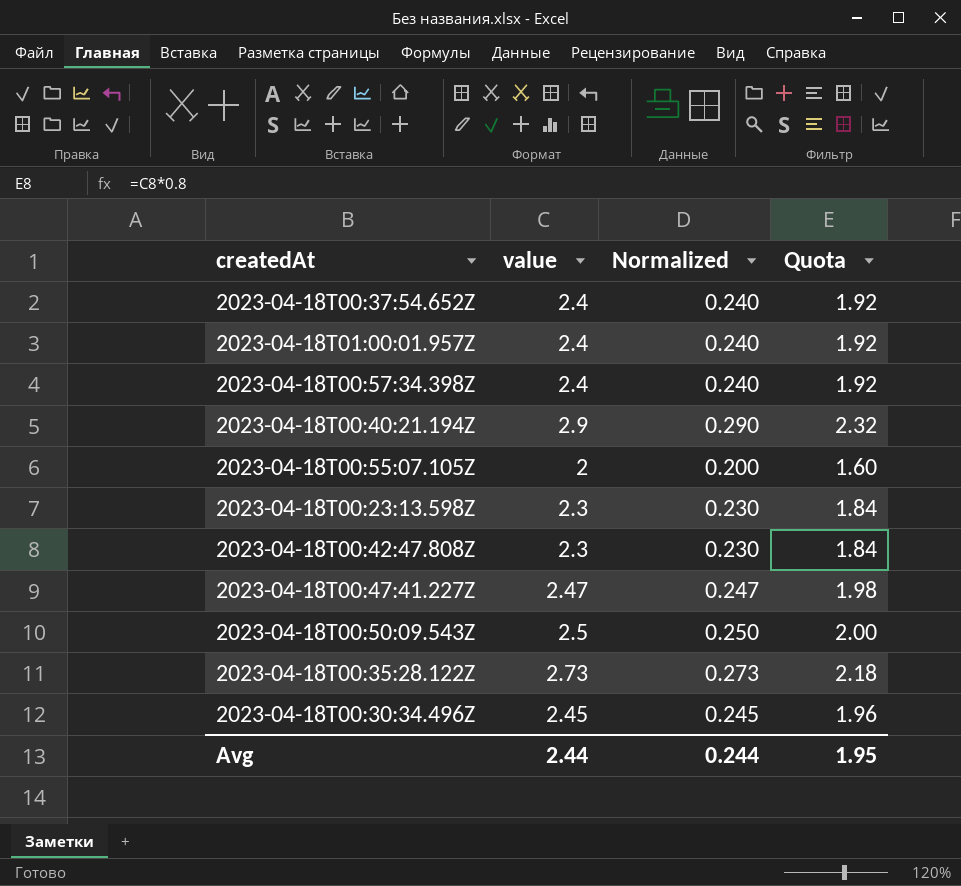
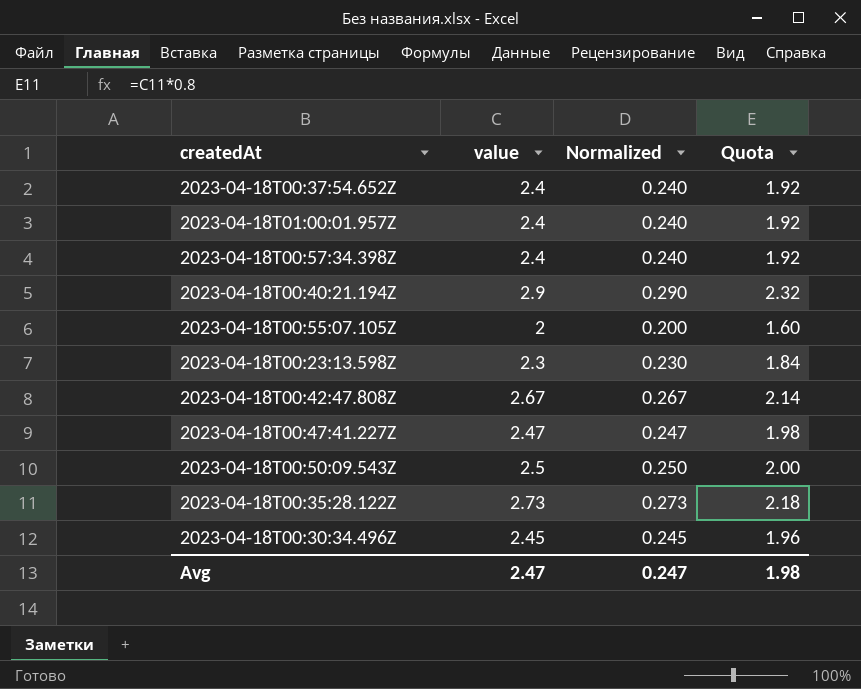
2023-04-18T00:42:47.808Z | value: 2.3 -> 2.67
2023-04-18T00:42:47.808Z | Normalized: 0.230 -> 0.267
2023-04-18T00:42:47.808Z | Quota: 1.84 -> 2.14
Avg | value: 2.44 -> 2.47
Avg | Normalized: 0.244 -> 0.247
Avg | Quota: 1.95 -> 1.98

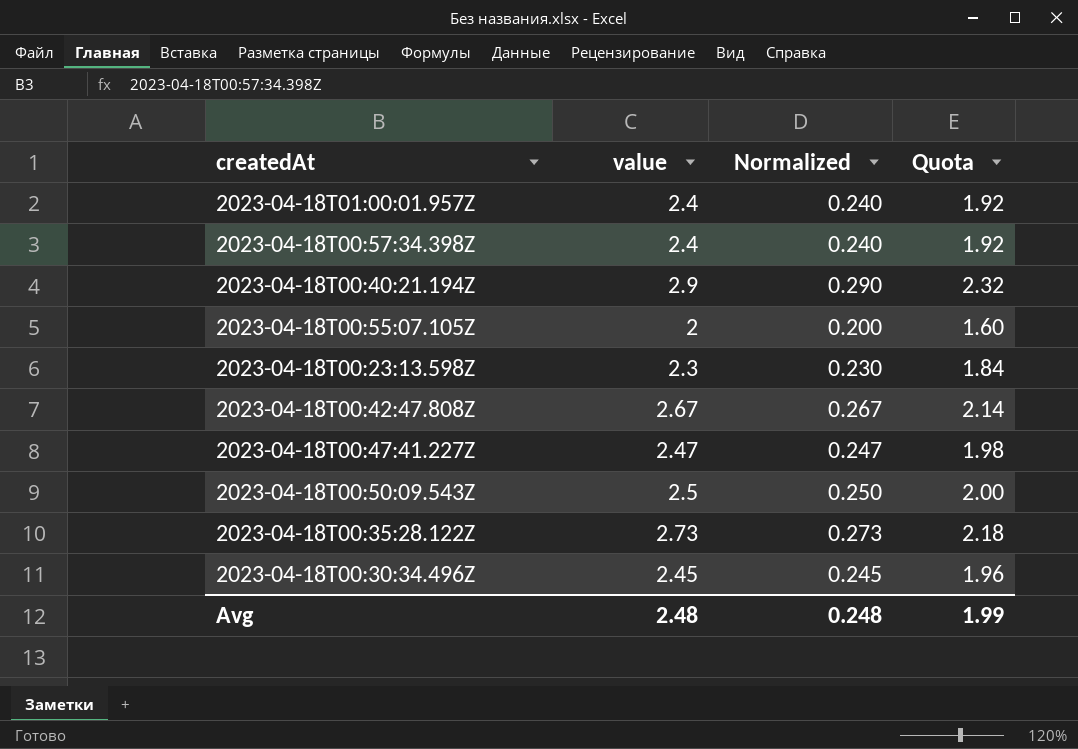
row 2023-04-18T00:37:54.652Z: 2.4 | 0.240 | 1.92 -> none
Avg | value: 2.47 -> 2.48
Avg | Normalized: 0.247 -> 0.248
Avg | Quota: 1.98 -> 1.99

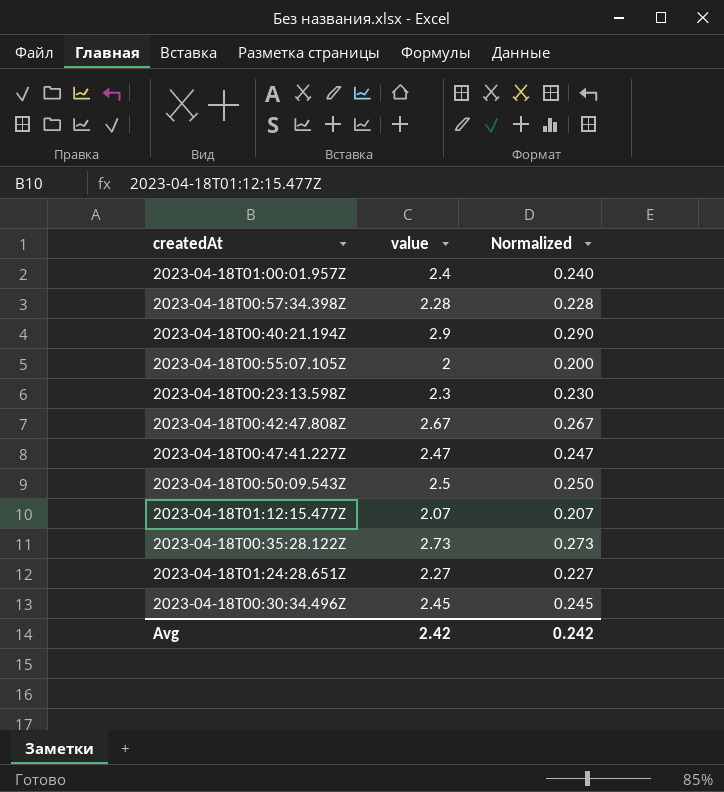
column Quota | formula: [value] * 0.8 -> none
2023-04-18T00:57:34.398Z | value: 2.4 -> 2.28
2023-04-18T00:57:34.398Z | Normalized: 0.240 -> 0.228
row 2023-04-18T01:12:15.477Z: none -> 2.07 | 0.207
row 2023-04-18T01:24:28.651Z: none -> 2.27 | 0.227
Avg | value: 2.48 -> 2.42
Avg | Normalized: 0.248 -> 0.242

